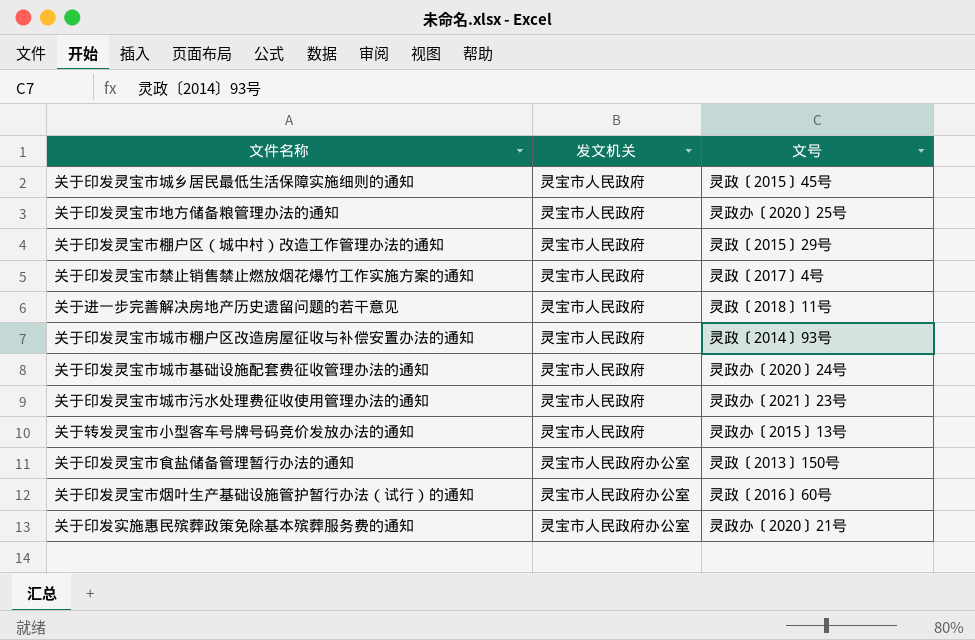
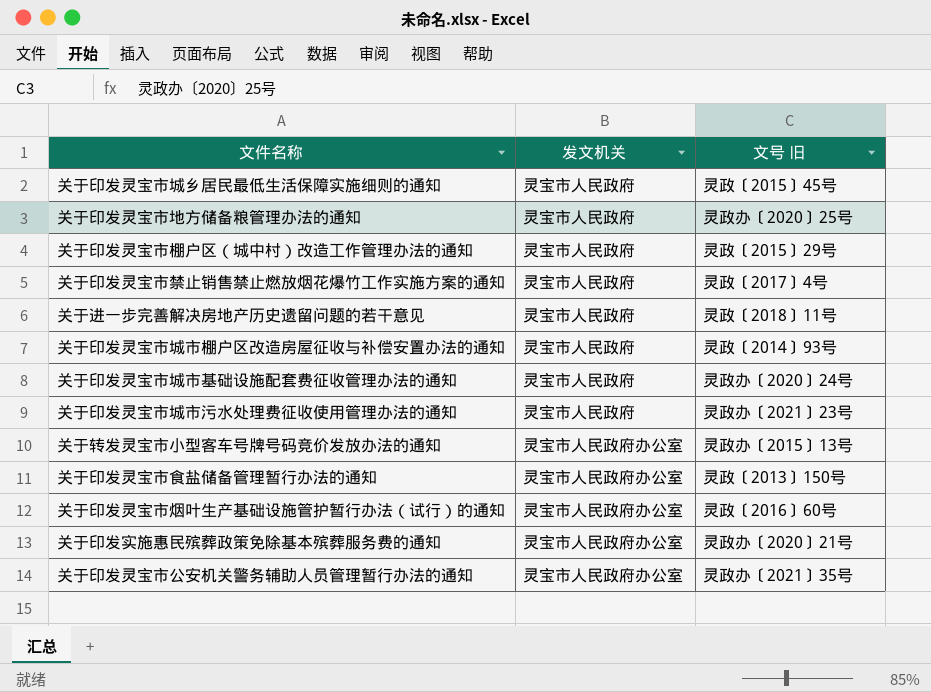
column name: 文号 -> 文号 旧
关于转发灵宝市小型客车号牌号码竞价发放办法的通知 | 发文机关: 灵宝市人民政府 -> 灵宝市人民政府办公室
row 关于印发灵宝市公安机关警务辅助人员管理暂行办法的通知: none -> 灵宝市人民政府办公室 | 灵政办〔2021〕35号

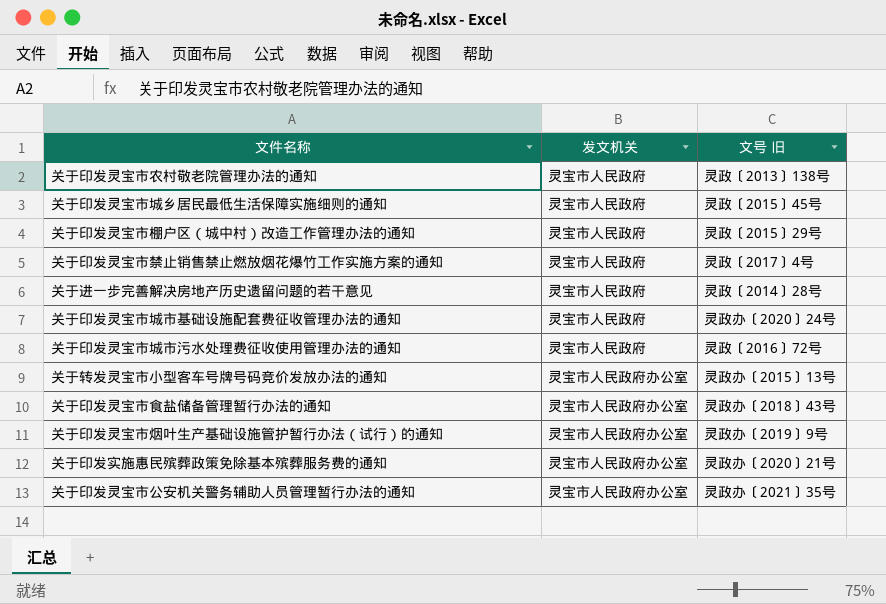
row 关于印发灵宝市地方储备粮管理办法的通知: 灵宝市人民政府 | 灵政办〔2020〕25号 -> none
row 关于印发灵宝市城市棚户区改造房屋征收与补偿安置办法的通知: 灵宝市人民政府 | 灵政〔2014〕93号 -> none
row 关于印发灵宝市农村敬老院管理办法的通知: none -> 灵宝市人民政府 | 灵政〔2013〕138号
关于进一步完善解决房地产历史遗留问题的若干意见 | 文号 旧: 灵政〔2018〕11号 -> 灵政〔2014〕28号
关于印发灵宝市城市污水处理费征收使用管理办法的通知 | 文号 旧: 灵政办〔2021〕23号 -> 灵政〔2016〕72号
关于印发灵宝市食盐储备管理暂行办法的通知 | 文号 旧: 灵政〔2013〕150号 -> 灵政办〔2018〕43号
关于印发灵宝市烟叶生产基础设施管护暂行办法（试行）的通知 | 文号 旧: 灵政〔2016〕60号 -> 灵政办〔2019〕9号

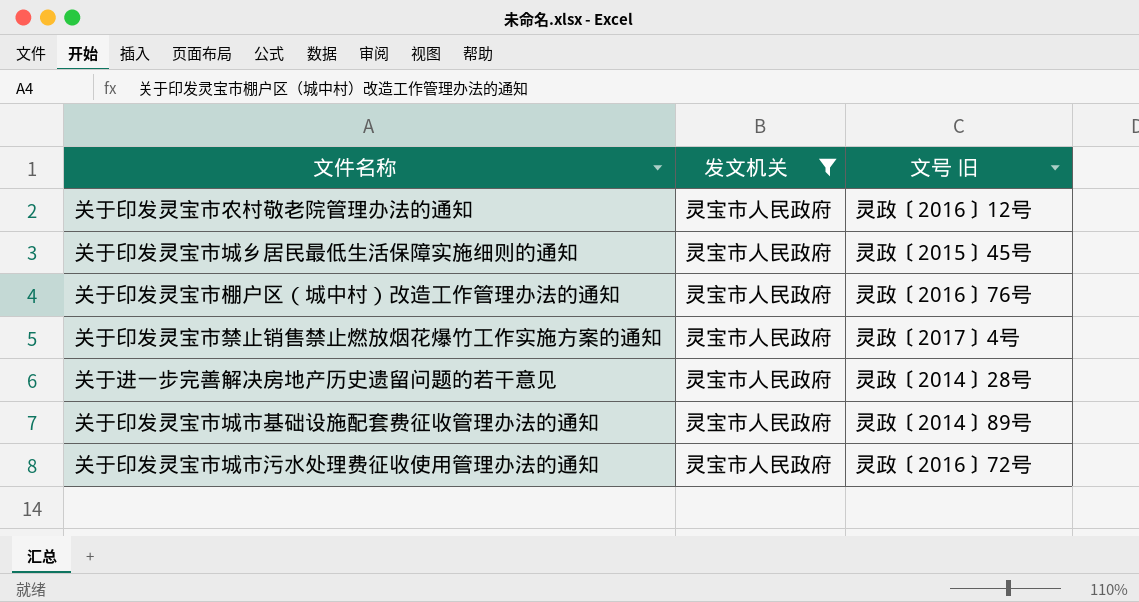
filter: none -> 发文机关 = 灵宝市人民政府
关于印发灵宝市农村敬老院管理办法的通知 | 文号 旧: 灵政〔2013〕138号 -> 灵政〔2016〕12号
关于印发灵宝市棚户区（城中村）改造工作管理办法的通知 | 文号 旧: 灵政〔2015〕29号 -> 灵政〔2016〕76号
关于印发灵宝市城市基础设施配套费征收管理办法的通知 | 文号 旧: 灵政办〔2020〕24号 -> 灵政〔2014〕89号

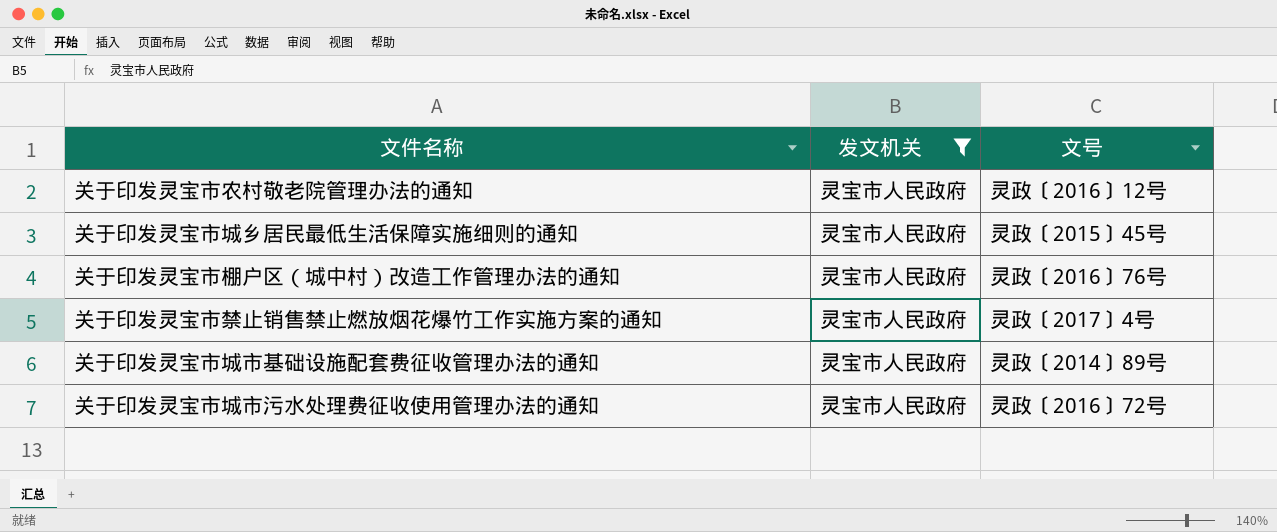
column name: 文号 旧 -> 文号
row 关于进一步完善解决房地产历史遗留问题的若干意见: 灵宝市人民政府 | 灵政〔2014〕28号 -> none

